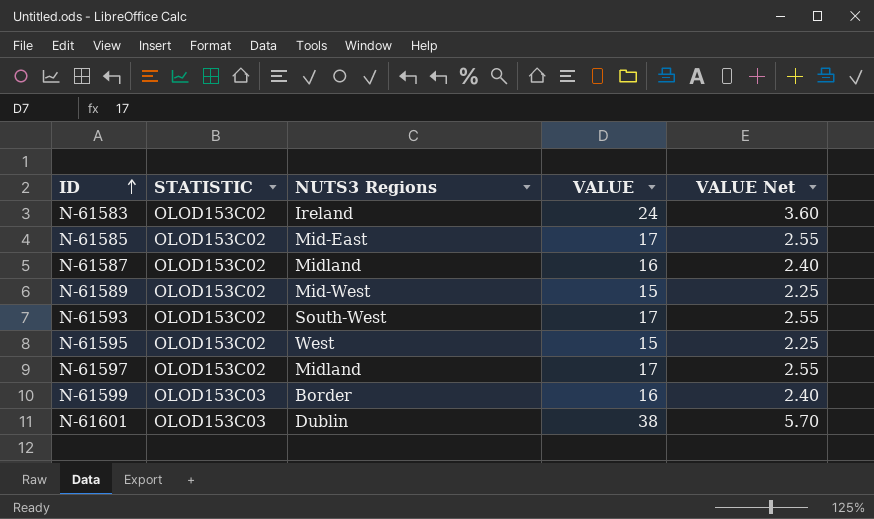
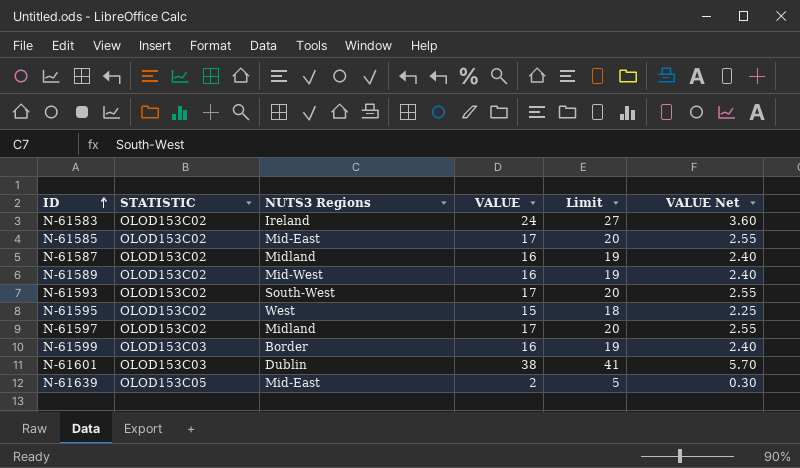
column Limit | formula: none -> [VALUE] + 3
N-61589 | VALUE: 15 -> 16
N-61589 | VALUE Net: 2.25 -> 2.40
row N-61639: none -> OLOD153C05 | Mid-East | 2 | 5 | 0.30

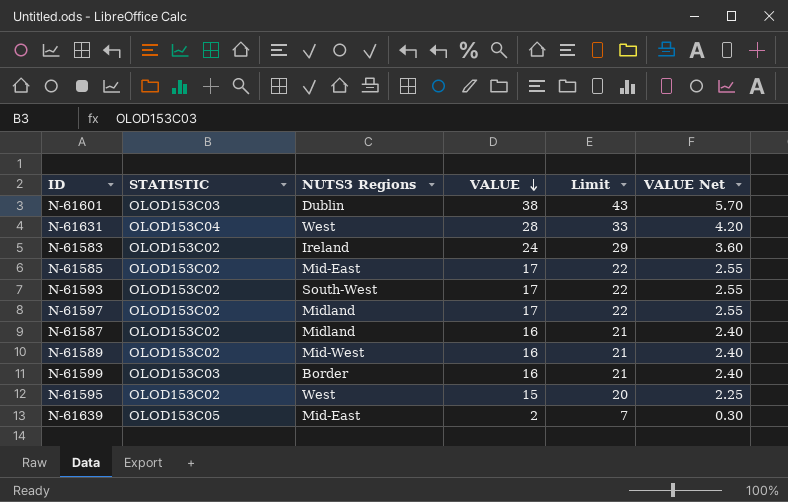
row order: ID ascending -> VALUE descending
column Limit | formula: [VALUE] + 3 -> [VALUE] + 5
row N-61631: none -> OLOD153C04 | West | 28 | 33 | 4.20

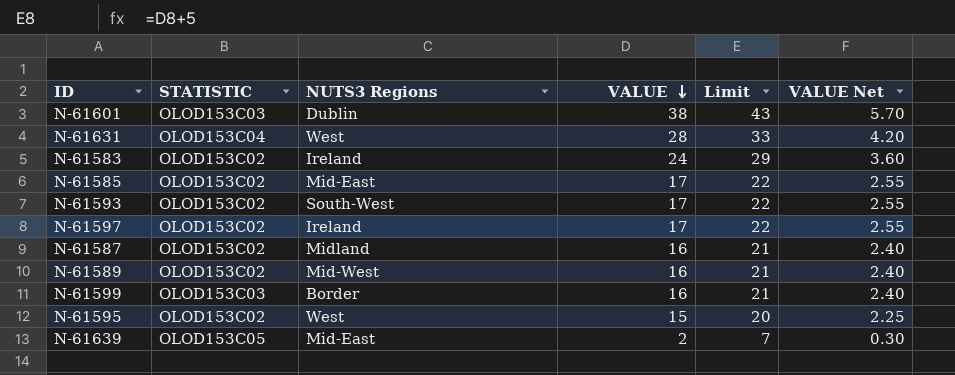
N-61597 | NUTS3 Regions: Midland -> Ireland

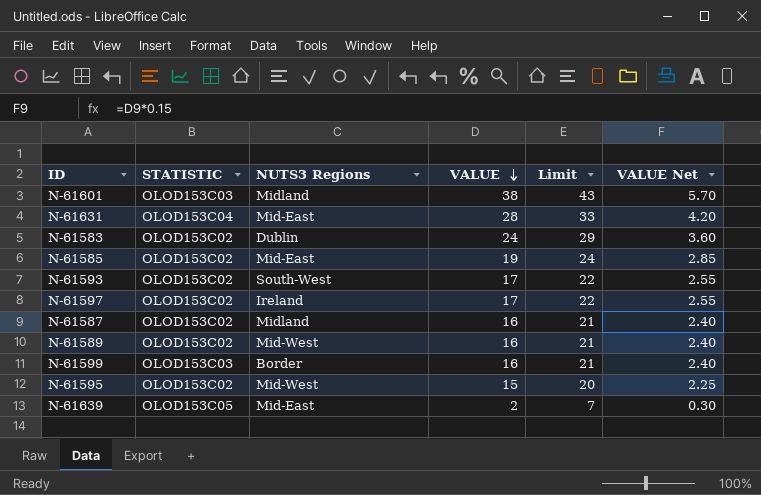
N-61601 | NUTS3 Regions: Dublin -> Midland
N-61631 | NUTS3 Regions: West -> Mid-East
N-61583 | NUTS3 Regions: Ireland -> Dublin
N-61585 | VALUE: 17 -> 19
N-61585 | Limit: 22 -> 24
N-61585 | VALUE Net: 2.55 -> 2.85
N-61595 | NUTS3 Regions: West -> Mid-West

